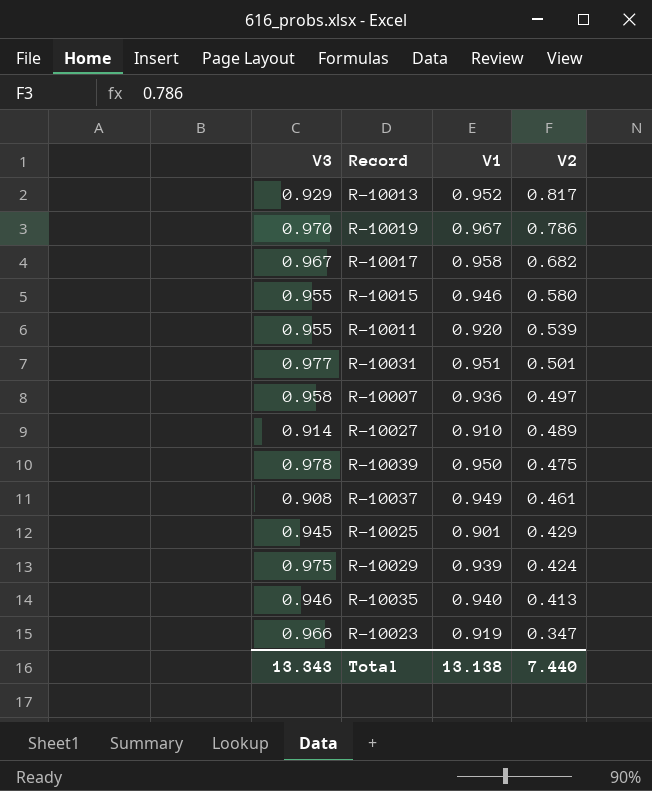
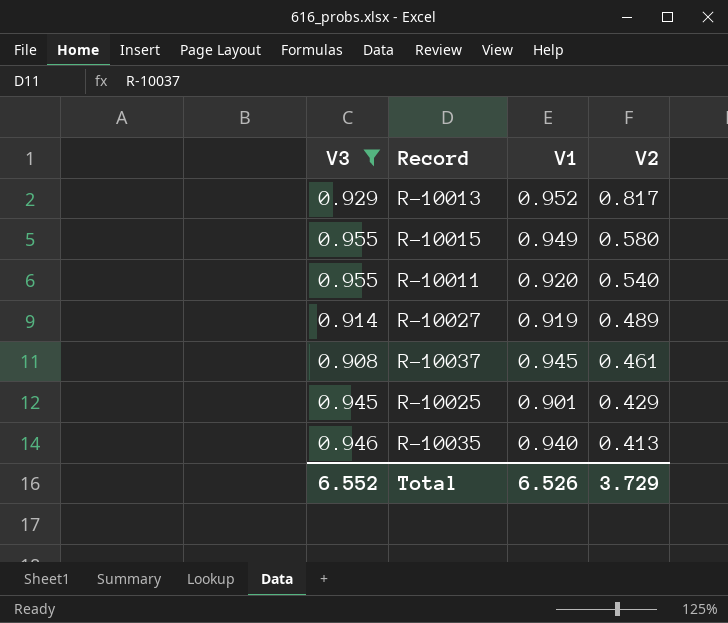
filter: none -> V3 <= 0.955
R-10015 | V1: 0.946 -> 0.949
R-10011 | V2: 0.539 -> 0.540
R-10027 | V1: 0.910 -> 0.919
R-10037 | V1: 0.949 -> 0.945
Total | V3: 13.343 -> 6.552
Total | V1: 13.138 -> 6.526
Total | V2: 7.440 -> 3.729

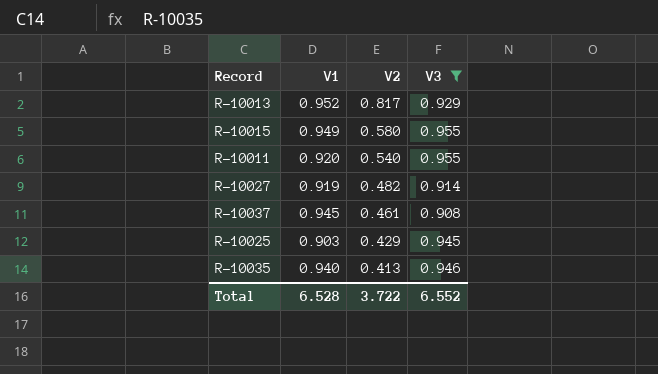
column V3 | position: 1 -> 4
R-10027 | V2: 0.489 -> 0.482
R-10025 | V1: 0.901 -> 0.903
Total | V1: 6.526 -> 6.528
Total | V2: 3.729 -> 3.722

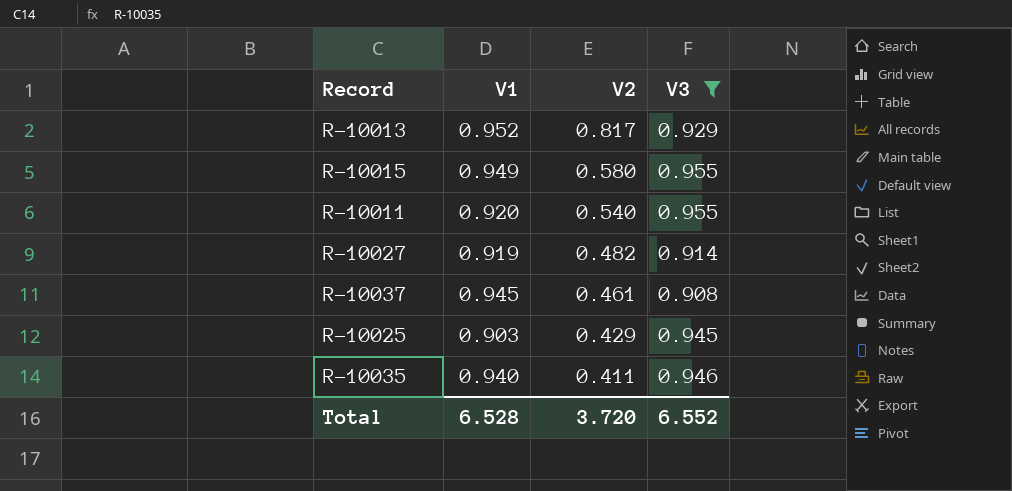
R-10035 | V2: 0.413 -> 0.411
Total | V2: 3.722 -> 3.720

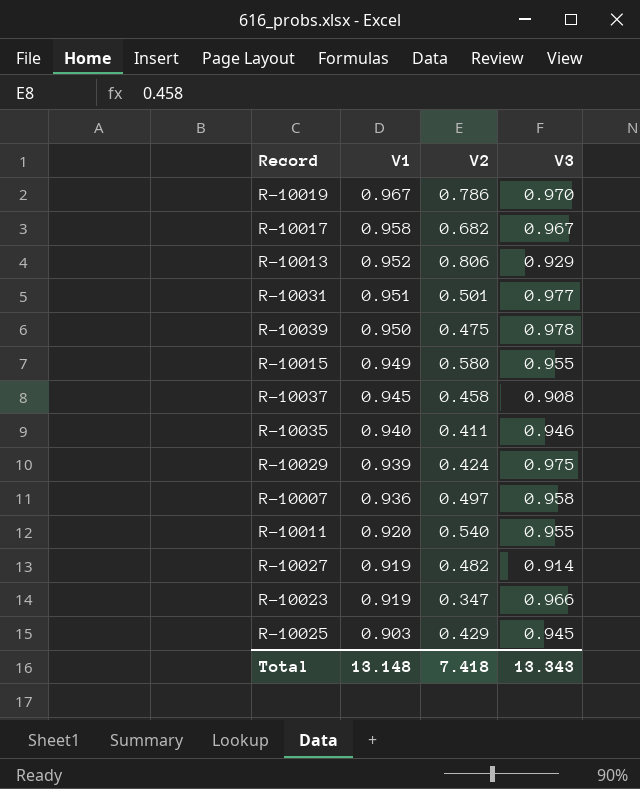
filter: V3 <= 0.955 -> none
row order: V2 descending -> V1 descending
R-10013 | V2: 0.817 -> 0.806
R-10037 | V2: 0.461 -> 0.458
Total | V1: 6.528 -> 13.148
Total | V2: 3.720 -> 7.418
Total | V3: 6.552 -> 13.343

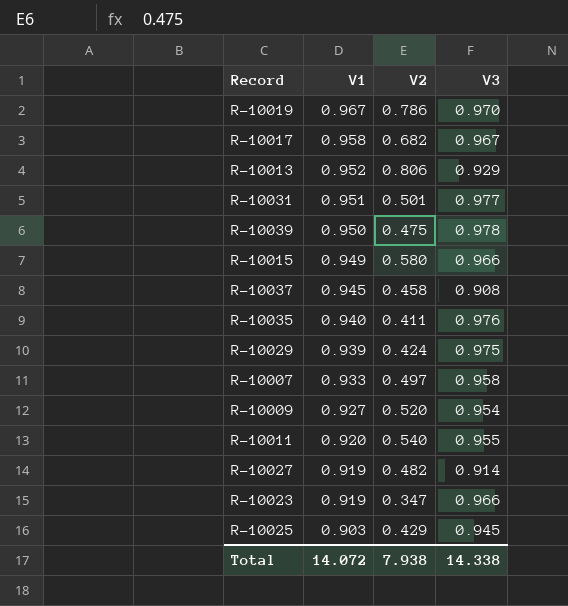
R-10015 | V3: 0.955 -> 0.966
R-10035 | V3: 0.946 -> 0.976
R-10007 | V1: 0.936 -> 0.933
row R-10009: none -> 0.927 | 0.520 | 0.954
Total | V1: 13.148 -> 14.072
Total | V2: 7.418 -> 7.938
Total | V3: 13.343 -> 14.338

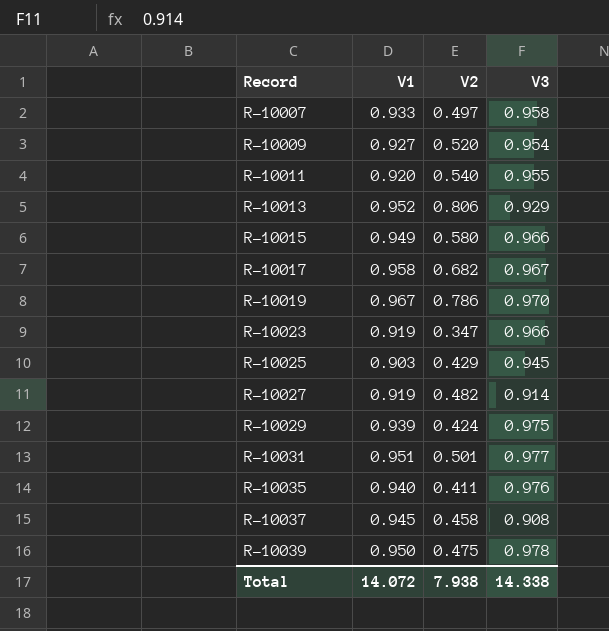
row order: V1 descending -> Record ascending

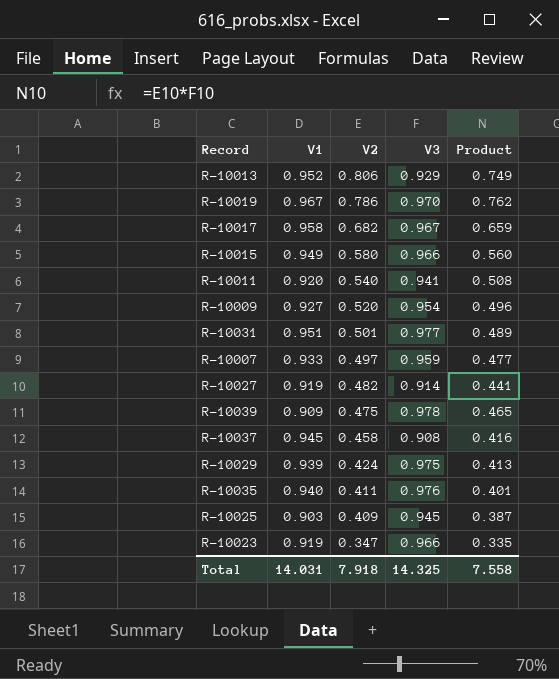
row order: Record ascending -> V2 descending
column Product | formula: none -> [V2] * [V3]
R-10011 | V3: 0.955 -> 0.941
R-10007 | V3: 0.958 -> 0.959
R-10039 | V1: 0.950 -> 0.909
R-10025 | V2: 0.429 -> 0.409
Total | V1: 14.072 -> 14.031
Total | V2: 7.938 -> 7.918
Total | V3: 14.338 -> 14.325

